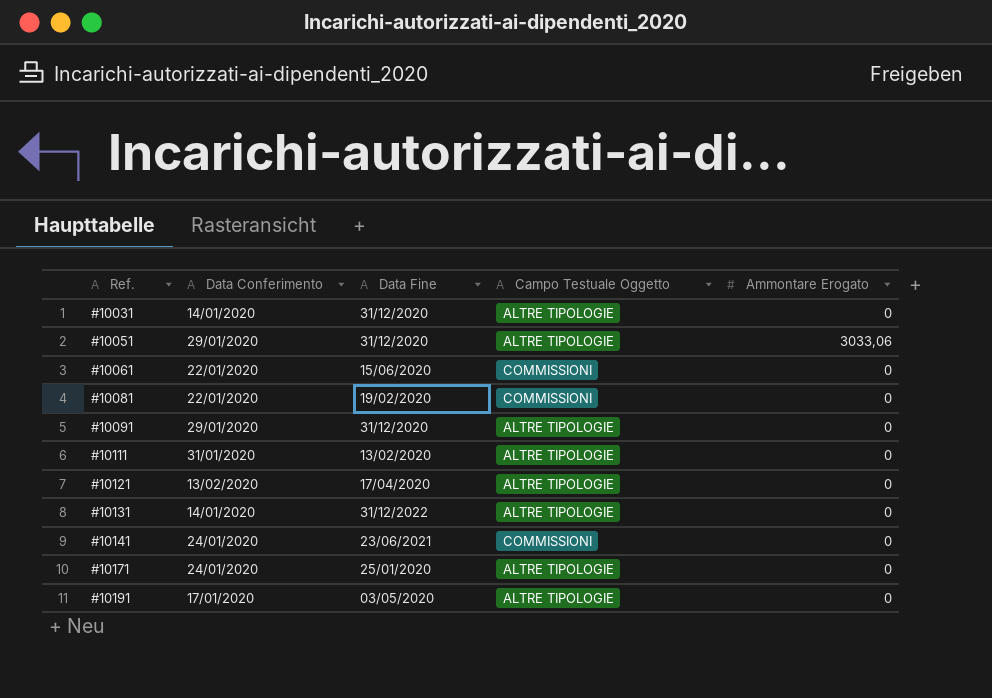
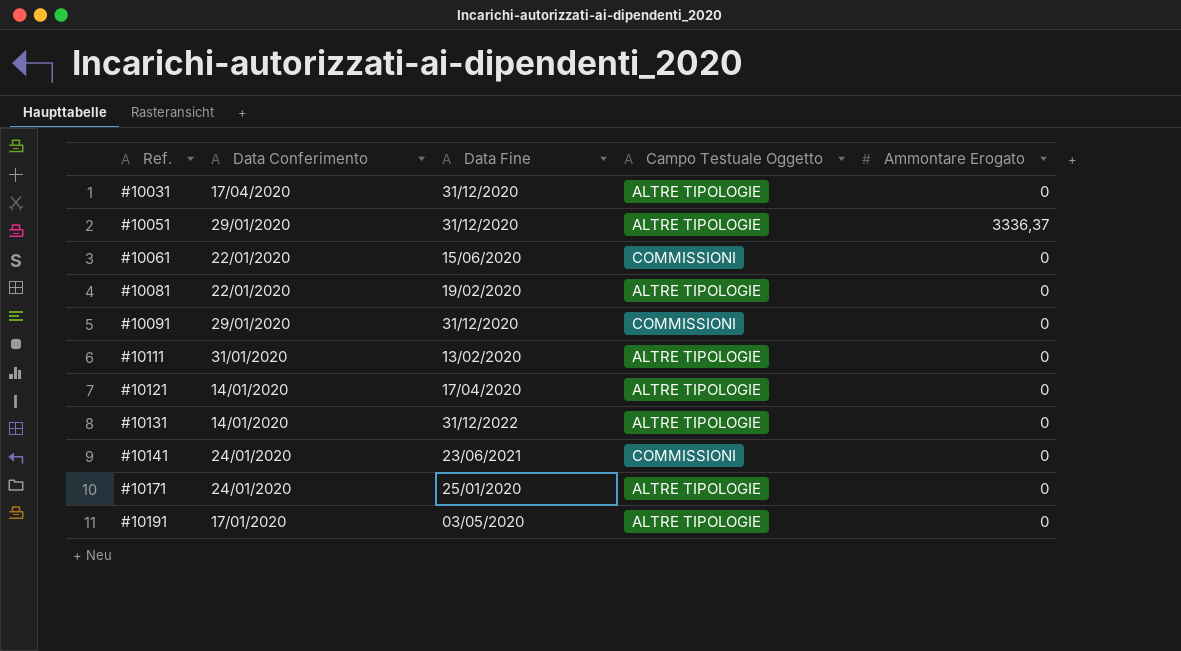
#10031 | Data Conferimento: 14/01/2020 -> 17/04/2020
#10051 | Ammontare Erogato: 3033,06 -> 3336,37
#10081 | Campo Testuale Oggetto: COMMISSIONI -> ALTRE TIPOLOGIE
#10091 | Campo Testuale Oggetto: ALTRE TIPOLOGIE -> COMMISSIONI
#10121 | Data Conferimento: 13/02/2020 -> 14/01/2020

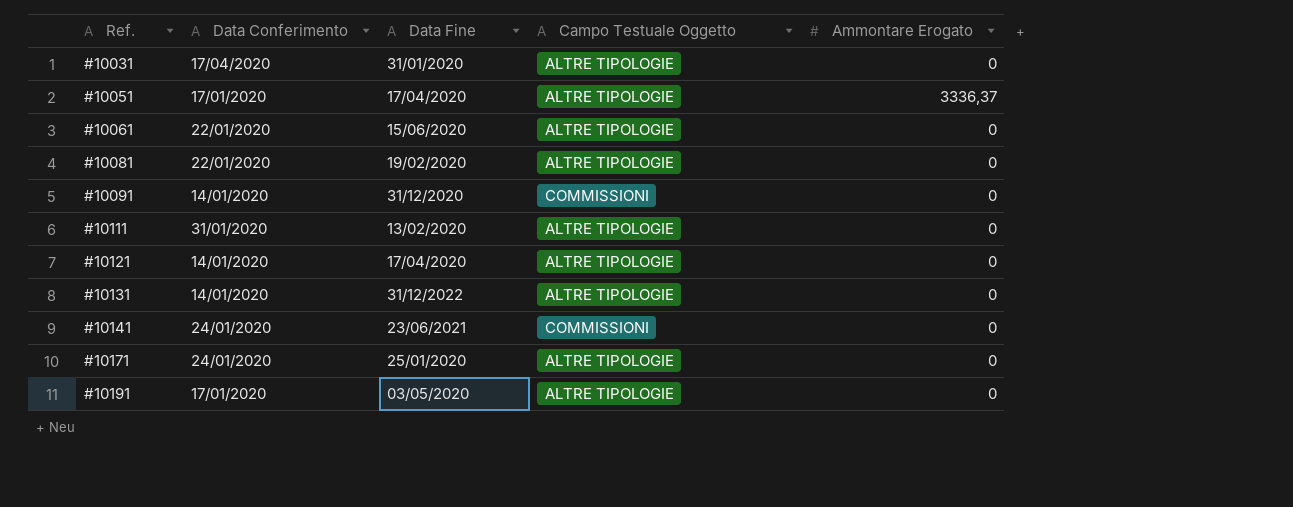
#10031 | Data Fine: 31/12/2020 -> 31/01/2020
#10051 | Data Conferimento: 29/01/2020 -> 17/01/2020
#10051 | Data Fine: 31/12/2020 -> 17/04/2020
#10061 | Campo Testuale Oggetto: COMMISSIONI -> ALTRE TIPOLOGIE
#10091 | Data Conferimento: 29/01/2020 -> 14/01/2020

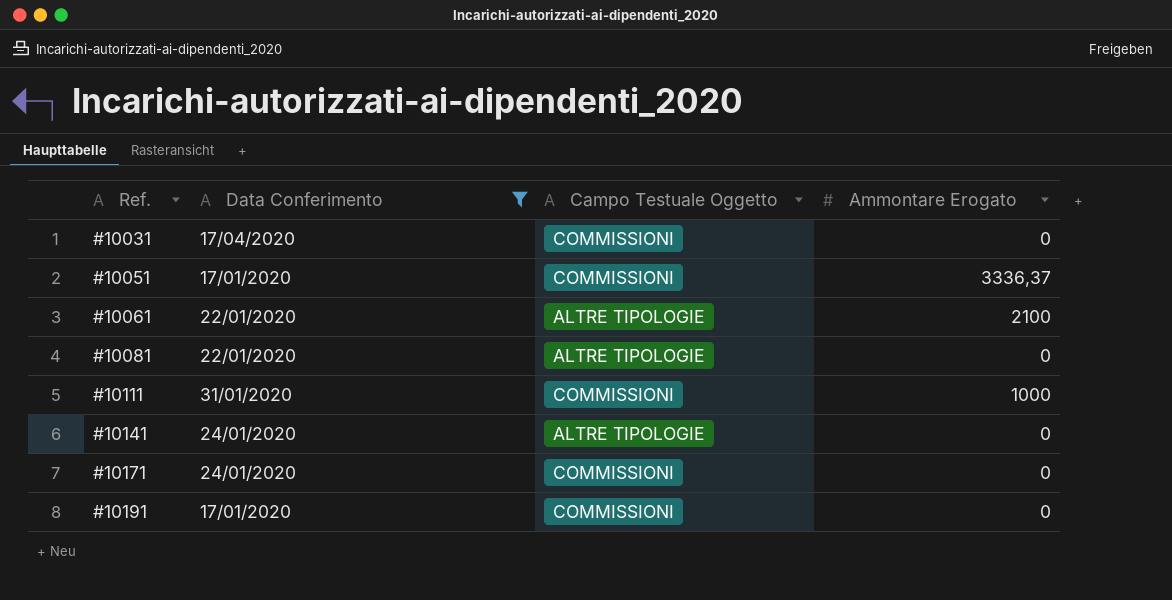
filter: none -> Data Conferimento != 14/01/2020
column Data Fine | position: 3 -> none
#10031 | Campo Testuale Oggetto: ALTRE TIPOLOGIE -> COMMISSIONI
#10051 | Campo Testuale Oggetto: ALTRE TIPOLOGIE -> COMMISSIONI
#10061 | Ammontare Erogato: 0 -> 2100
#10111 | Campo Testuale Oggetto: ALTRE TIPOLOGIE -> COMMISSIONI
#10111 | Ammontare Erogato: 0 -> 1000
#10141 | Campo Testuale Oggetto: COMMISSIONI -> ALTRE TIPOLOGIE
#10171 | Campo Testuale Oggetto: ALTRE TIPOLOGIE -> COMMISSIONI
#10191 | Campo Testuale Oggetto: ALTRE TIPOLOGIE -> COMMISSIONI

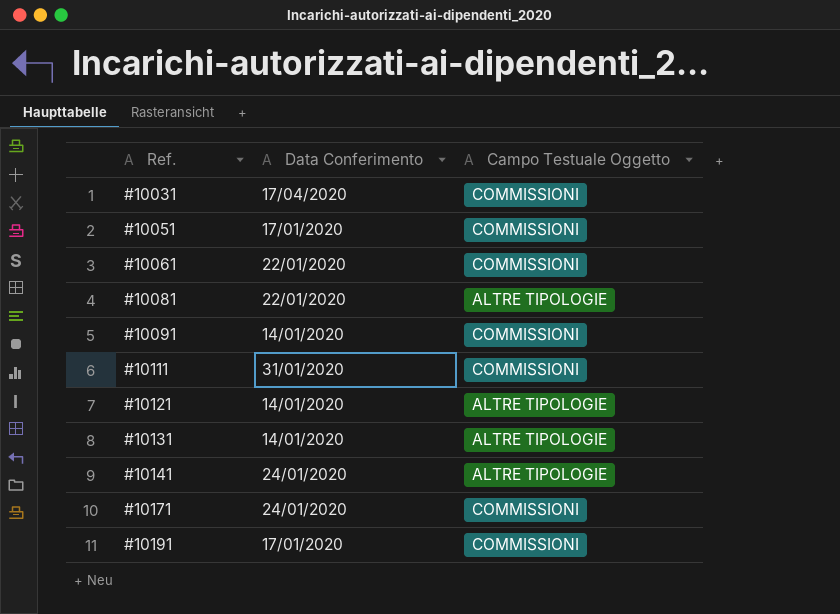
filter: Data Conferimento != 14/01/2020 -> none
column Ammontare Erogato | position: 4 -> none
#10061 | Campo Testuale Oggetto: ALTRE TIPOLOGIE -> COMMISSIONI

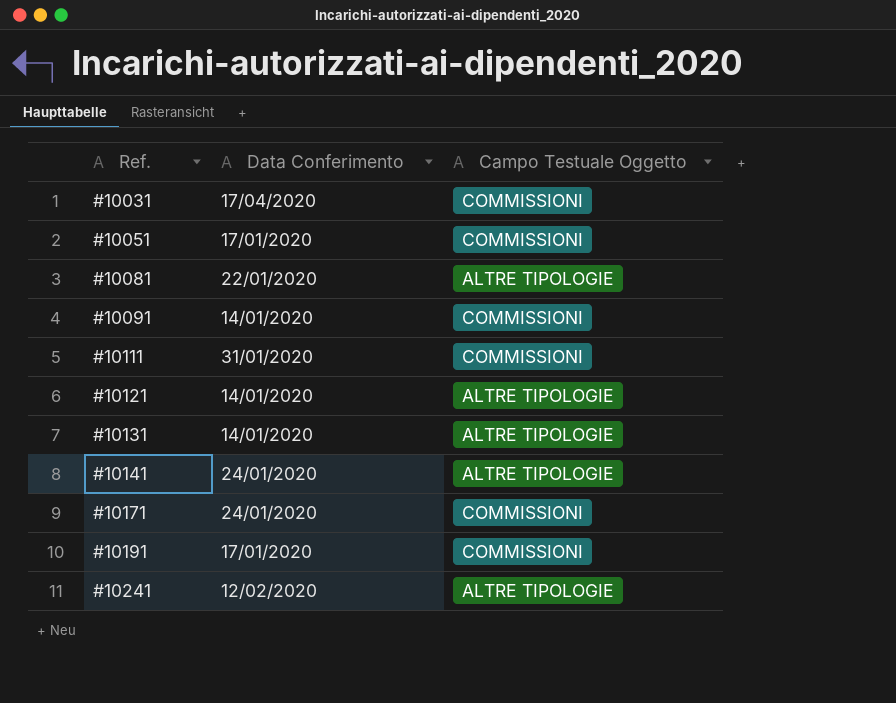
row #10061: 22/01/2020 | COMMISSIONI -> none
row #10241: none -> 12/02/2020 | ALTRE TIPOLOGIE

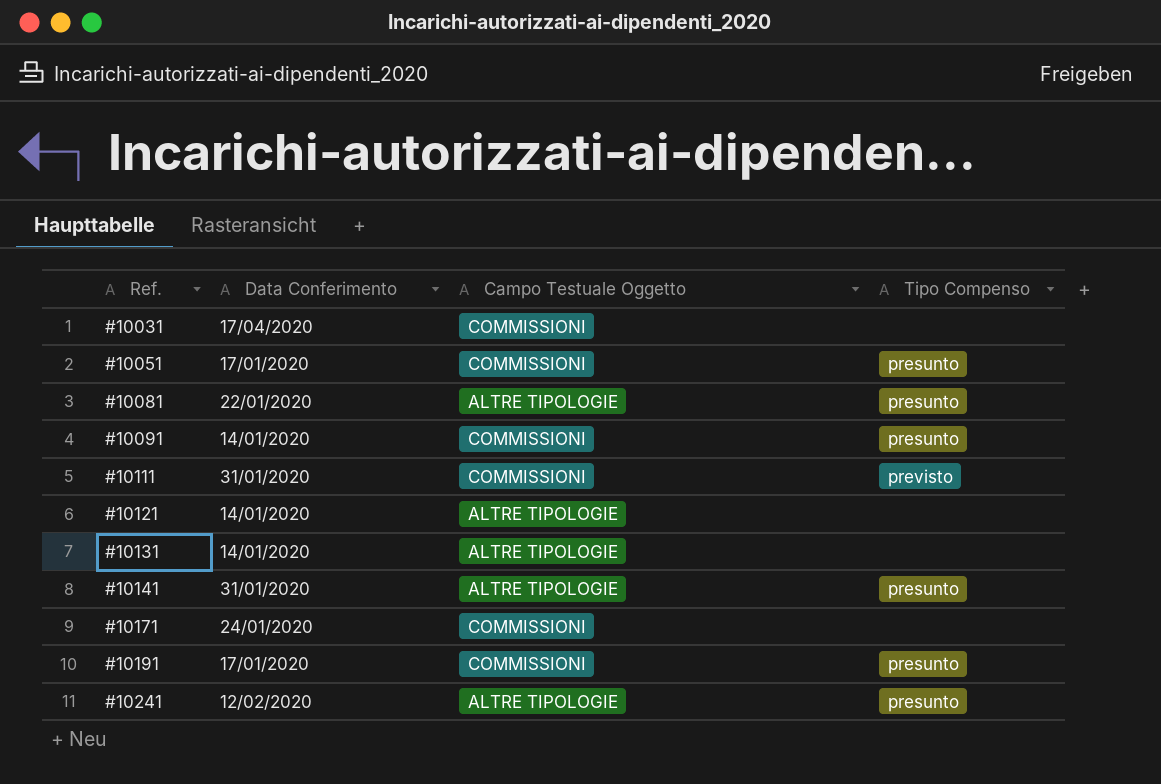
column Tipo Compenso | position: none -> 4
#10141 | Data Conferimento: 24/01/2020 -> 31/01/2020

